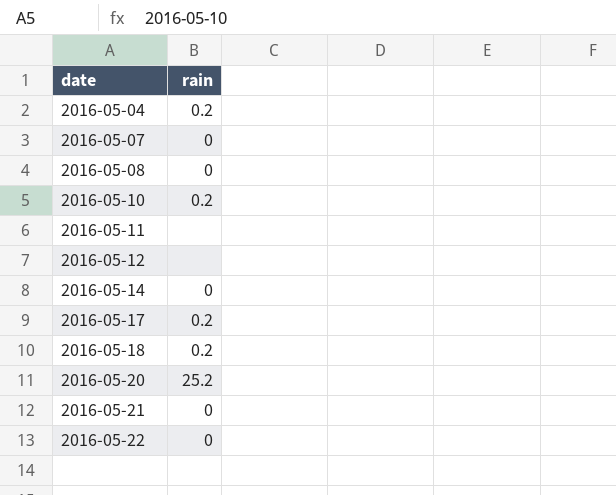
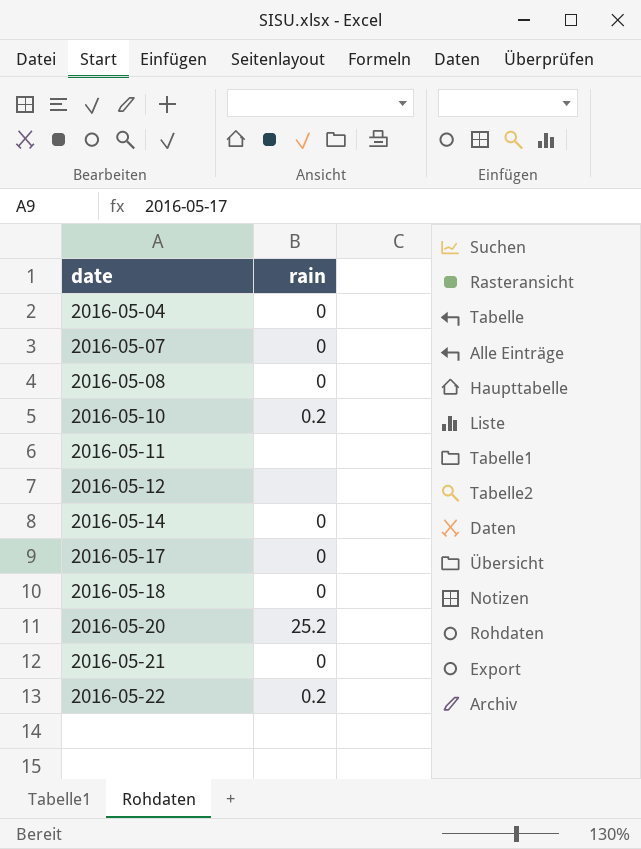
2016-05-04 | rain: 0.2 -> 0
2016-05-17 | rain: 0.2 -> 0
2016-05-18 | rain: 0.2 -> 0
2016-05-22 | rain: 0 -> 0.2

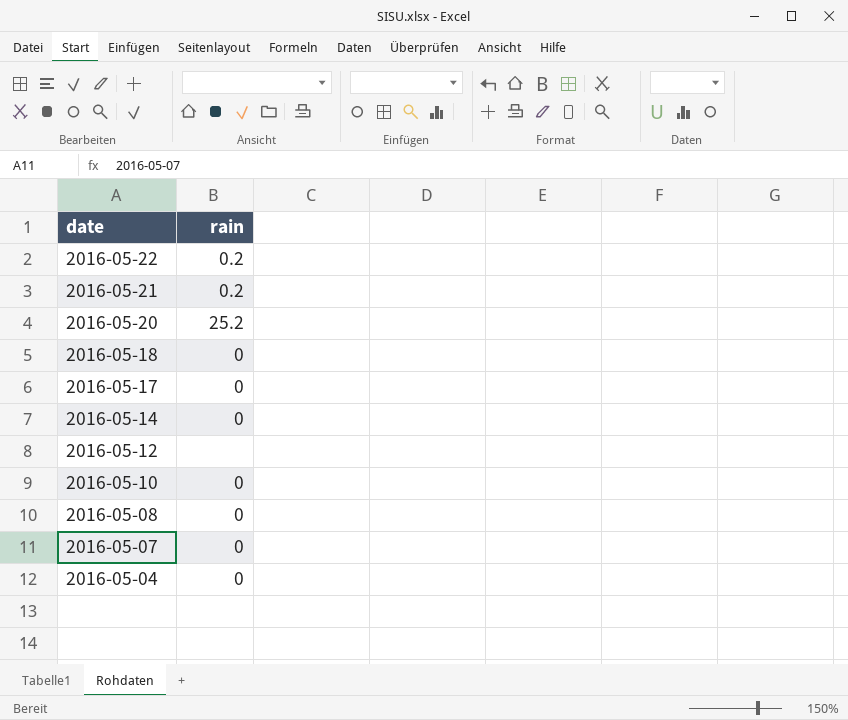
row order: date ascending -> date descending
row 2016-05-11: none -> none
2016-05-21 | rain: 0 -> 0.2
2016-05-10 | rain: 0.2 -> 0

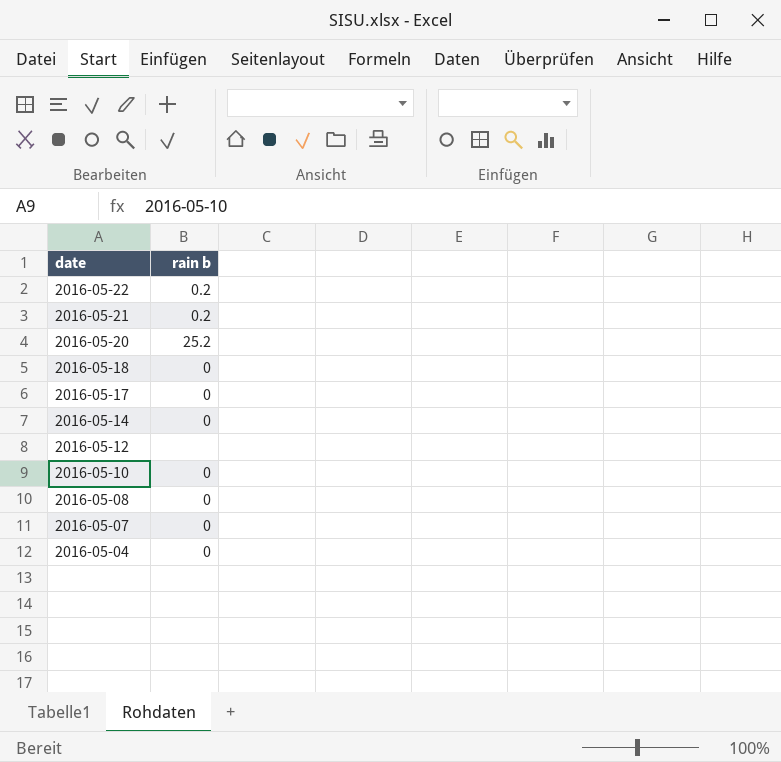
column name: rain -> rain b

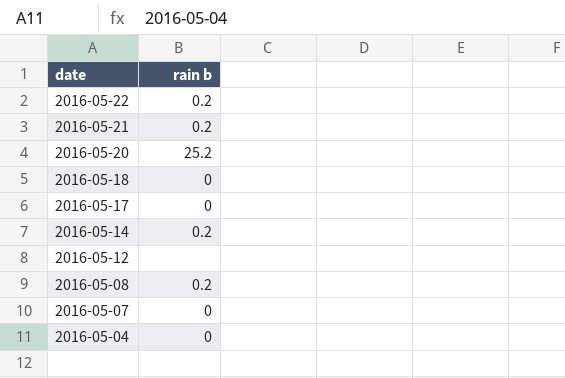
row 2016-05-10: 0 -> none
2016-05-14 | rain b: 0 -> 0.2
2016-05-08 | rain b: 0 -> 0.2

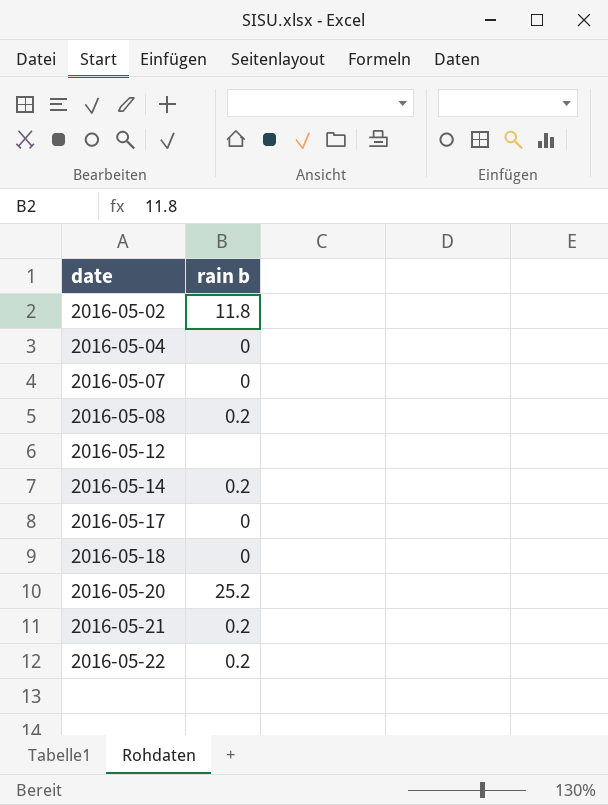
row order: date descending -> date ascending
row 2016-05-02: none -> 11.8

